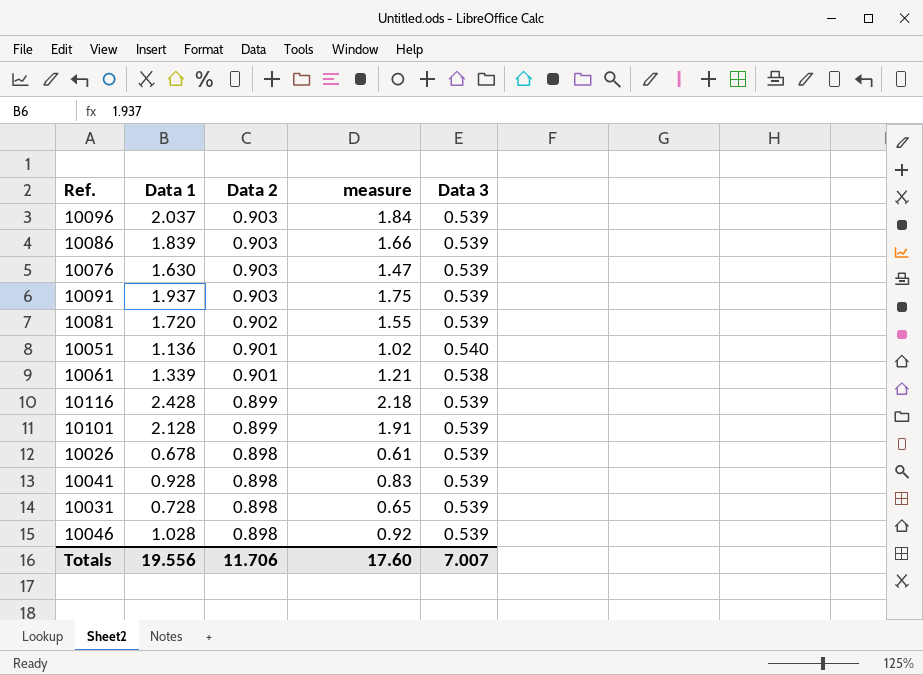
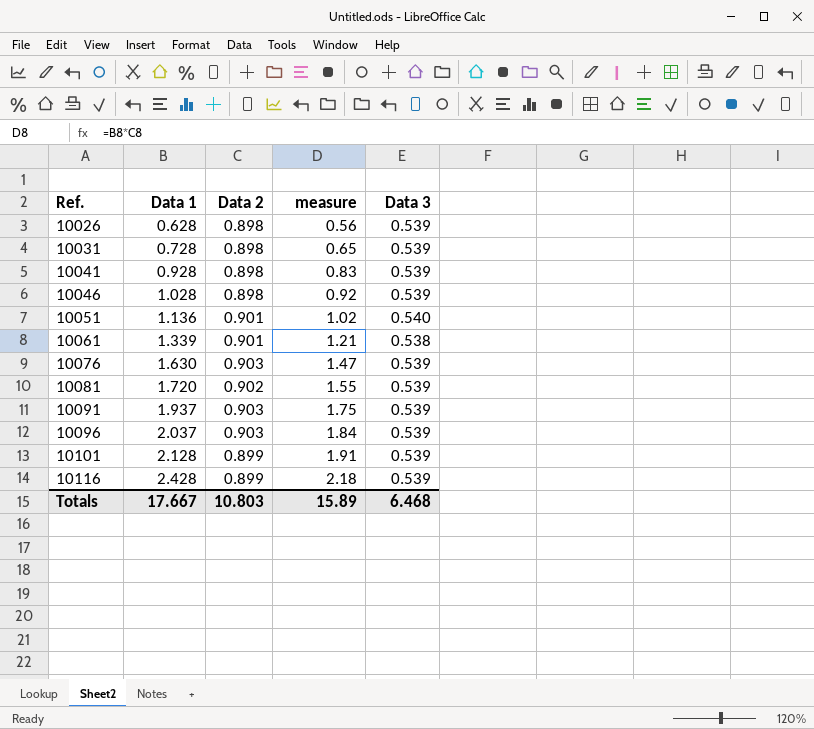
row order: Data 2 descending -> Ref. ascending
row 10086: 1.839 | 0.903 | 1.66 | 0.539 -> none
10026 | Data 1: 0.678 -> 0.628
10026 | measure: 0.61 -> 0.56
Totals | Data 1: 19.556 -> 17.667
Totals | Data 2: 11.706 -> 10.803
Totals | measure: 17.60 -> 15.89
Totals | Data 3: 7.007 -> 6.468

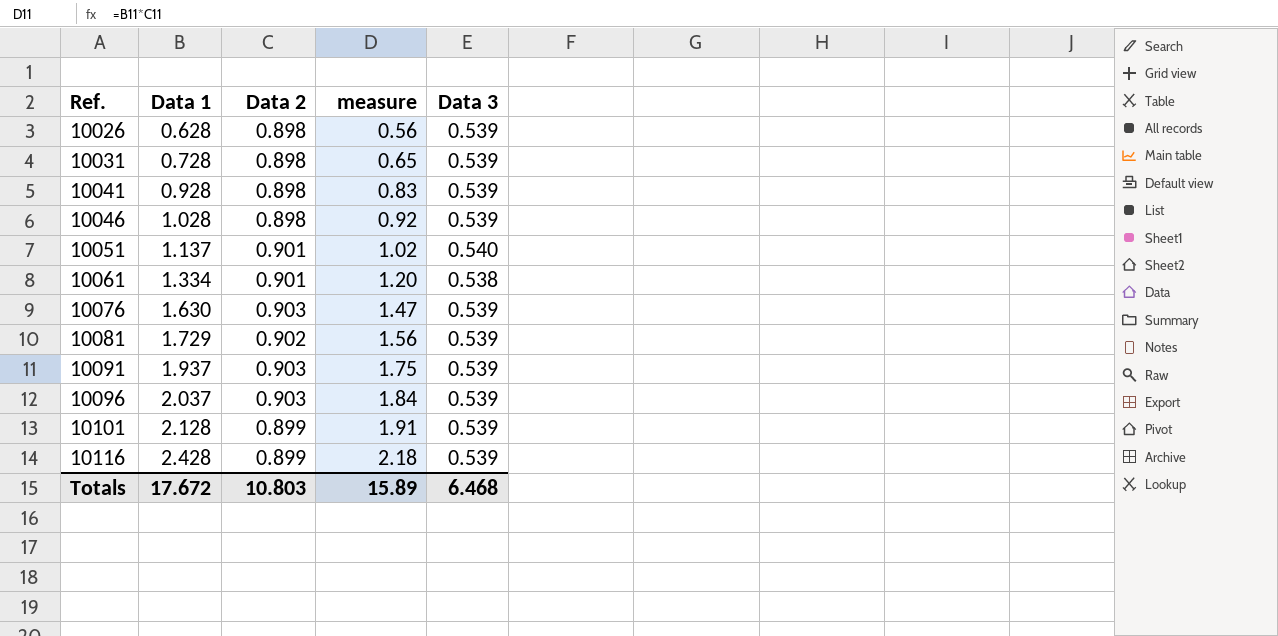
10051 | Data 1: 1.136 -> 1.137
10061 | Data 1: 1.339 -> 1.334
10061 | measure: 1.21 -> 1.20
10081 | Data 1: 1.720 -> 1.729
10081 | measure: 1.55 -> 1.56
Totals | Data 1: 17.667 -> 17.672

